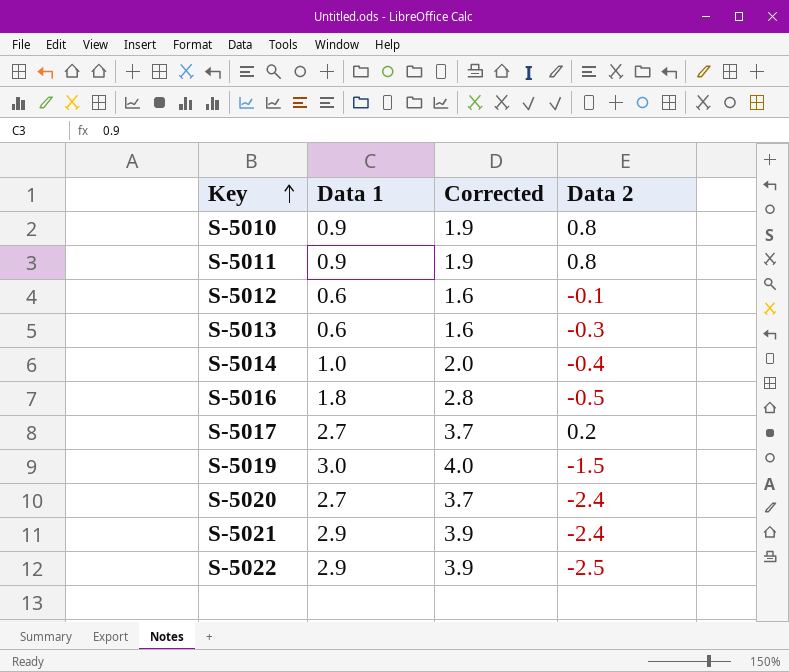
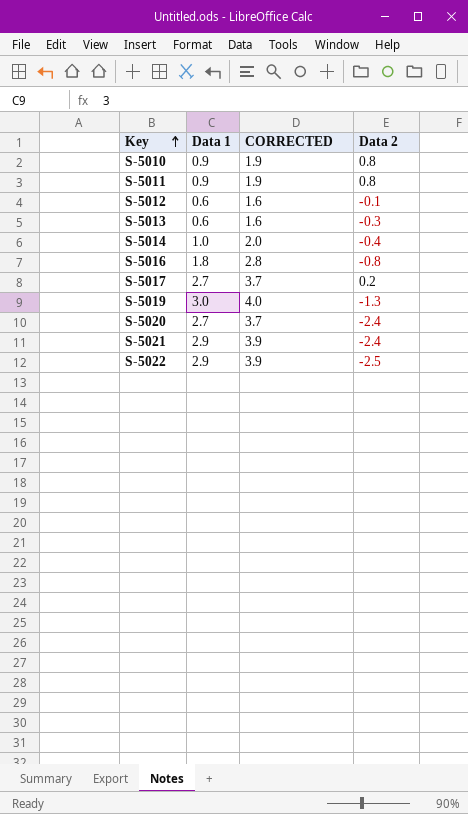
column name: Corrected -> CORRECTED
S-5016 | Data 2: -0.5 -> -0.8
S-5019 | Data 2: -1.5 -> -1.3

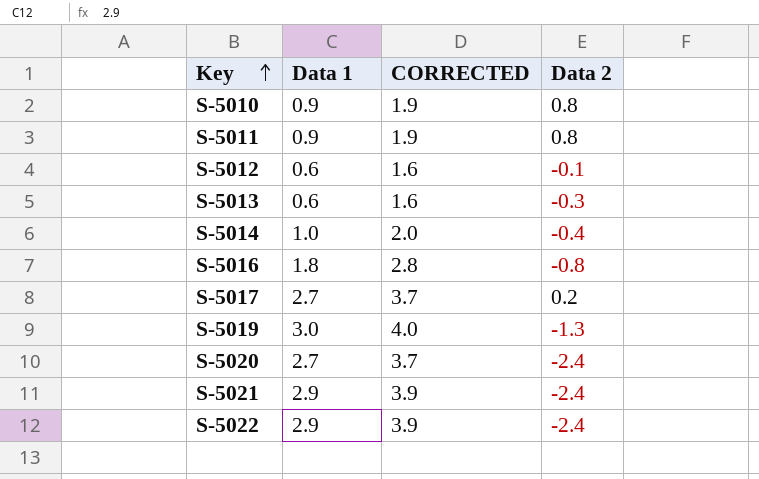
S-5022 | Data 2: -2.5 -> -2.4

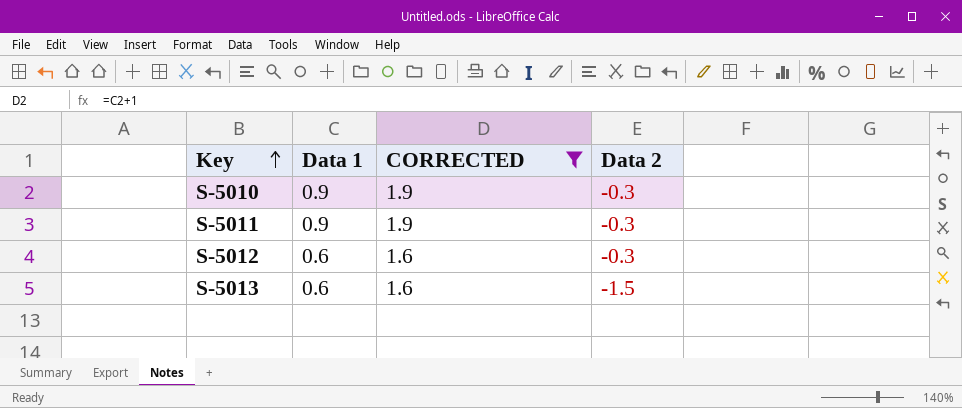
filter: none -> CORRECTED <= 1.9
S-5010 | Data 2: 0.8 -> -0.3
S-5011 | Data 2: 0.8 -> -0.3
S-5012 | Data 2: -0.1 -> -0.3
S-5013 | Data 2: -0.3 -> -1.5

